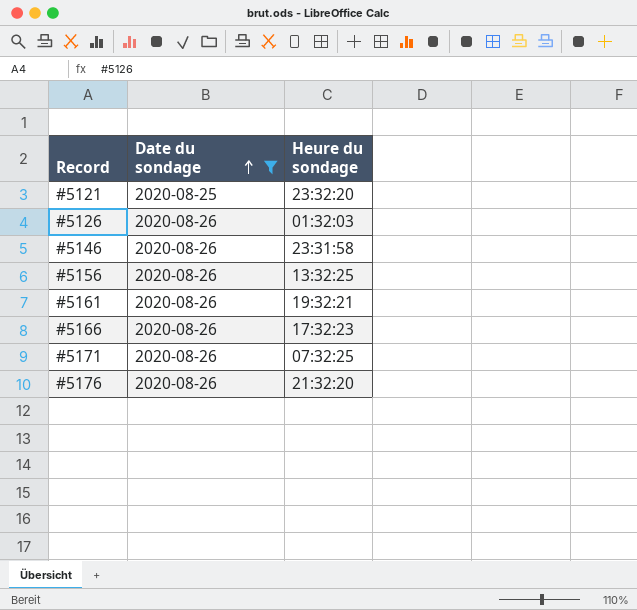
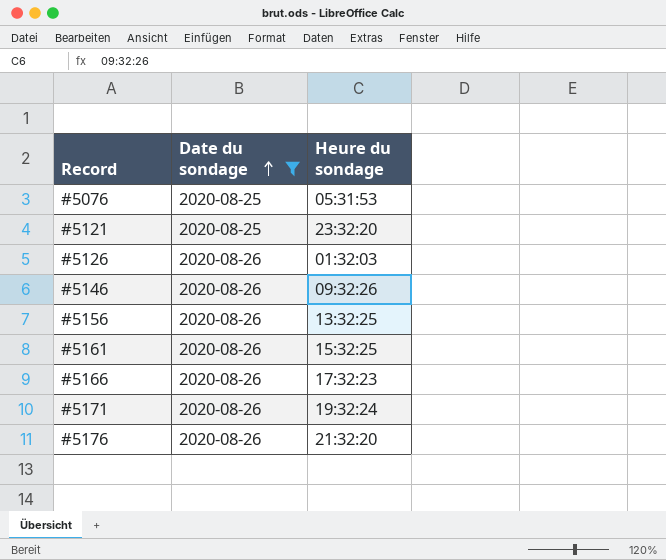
row #5076: none -> 2020-08-25 | 05:31:53
#5146 | Heure du sondage: 23:31:58 -> 09:32:26
#5161 | Heure du sondage: 19:32:21 -> 15:32:25
#5171 | Heure du sondage: 07:32:25 -> 19:32:24

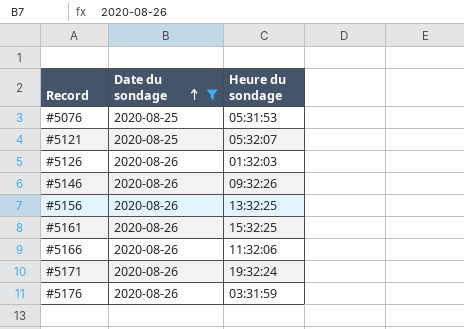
#5121 | Heure du sondage: 23:32:20 -> 05:32:07
#5166 | Heure du sondage: 17:32:23 -> 11:32:06
#5176 | Heure du sondage: 21:32:20 -> 03:31:59

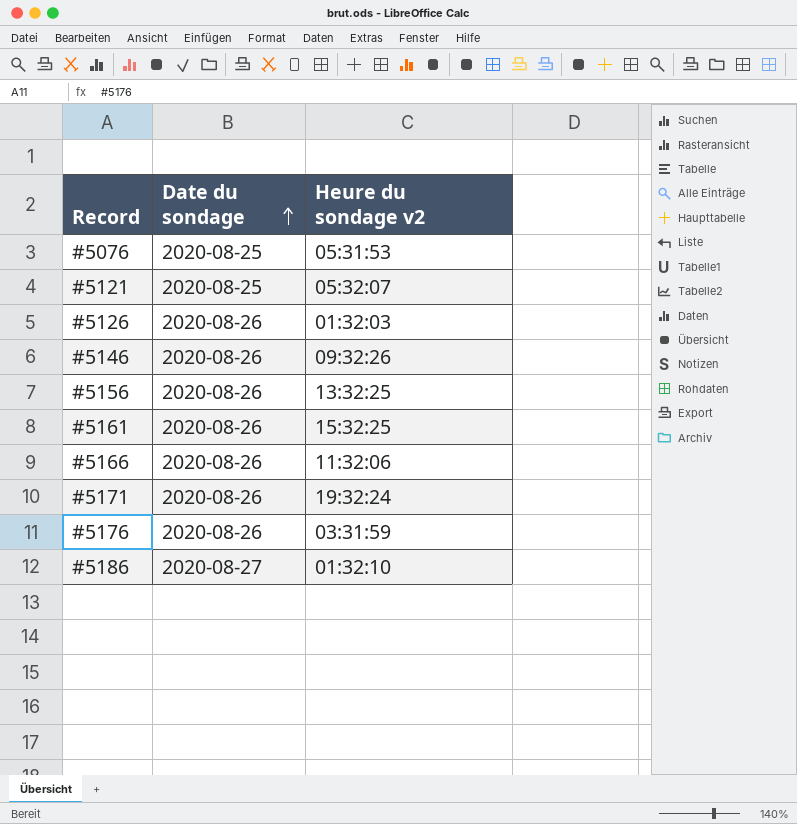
filter: Date du sondage != 2020-08-27 -> none
column name: Heure du sondage -> Heure du sondage v2

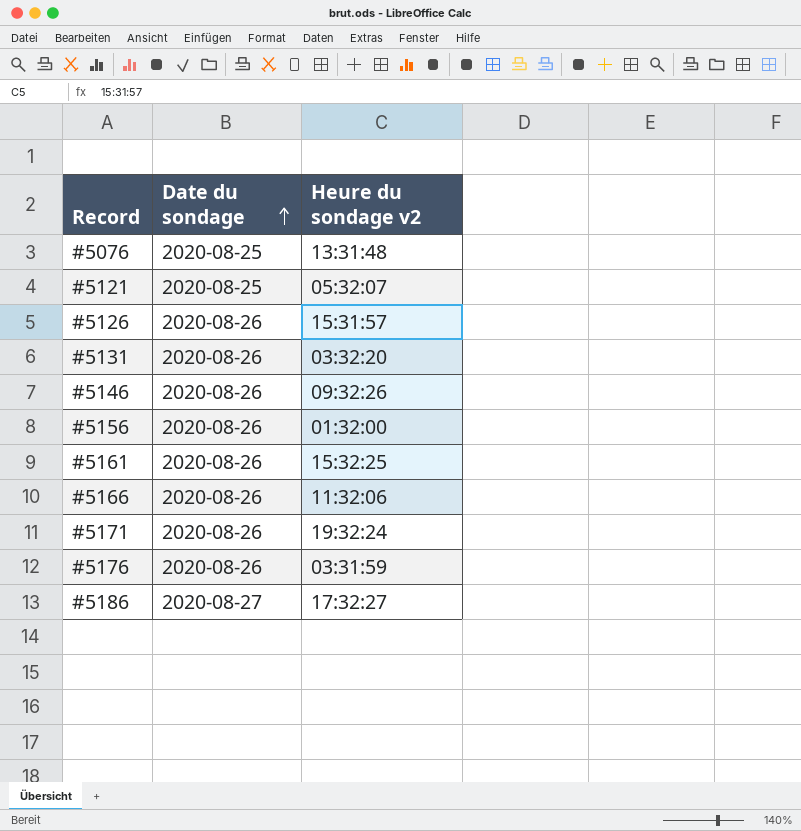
#5076 | Heure du sondage v2: 05:31:53 -> 13:31:48
#5126 | Heure du sondage v2: 01:32:03 -> 15:31:57
row #5131: none -> 2020-08-26 | 03:32:20
#5156 | Heure du sondage v2: 13:32:25 -> 01:32:00
#5186 | Heure du sondage v2: 01:32:10 -> 17:32:27

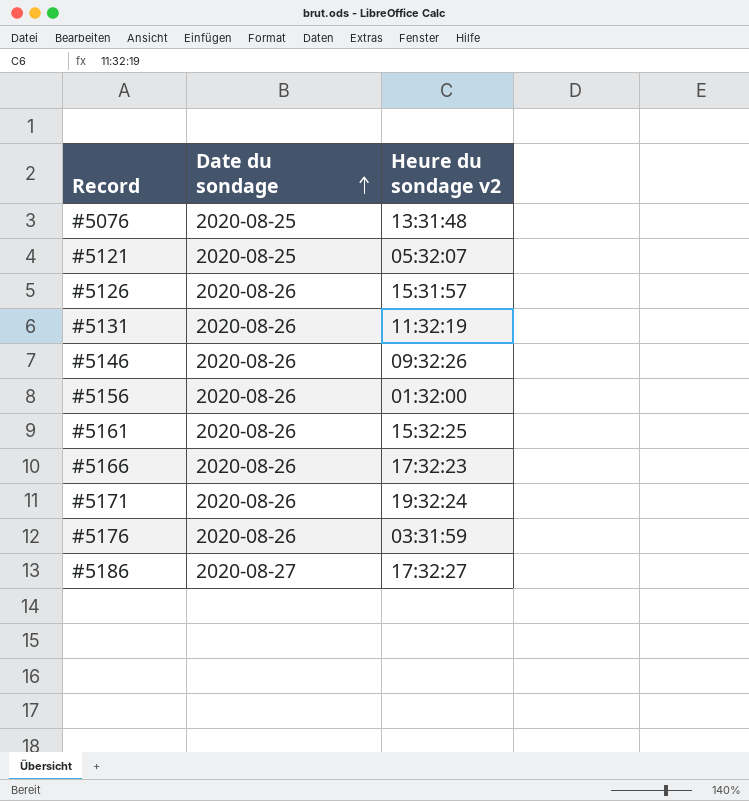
#5131 | Heure du sondage v2: 03:32:20 -> 11:32:19
#5166 | Heure du sondage v2: 11:32:06 -> 17:32:23

